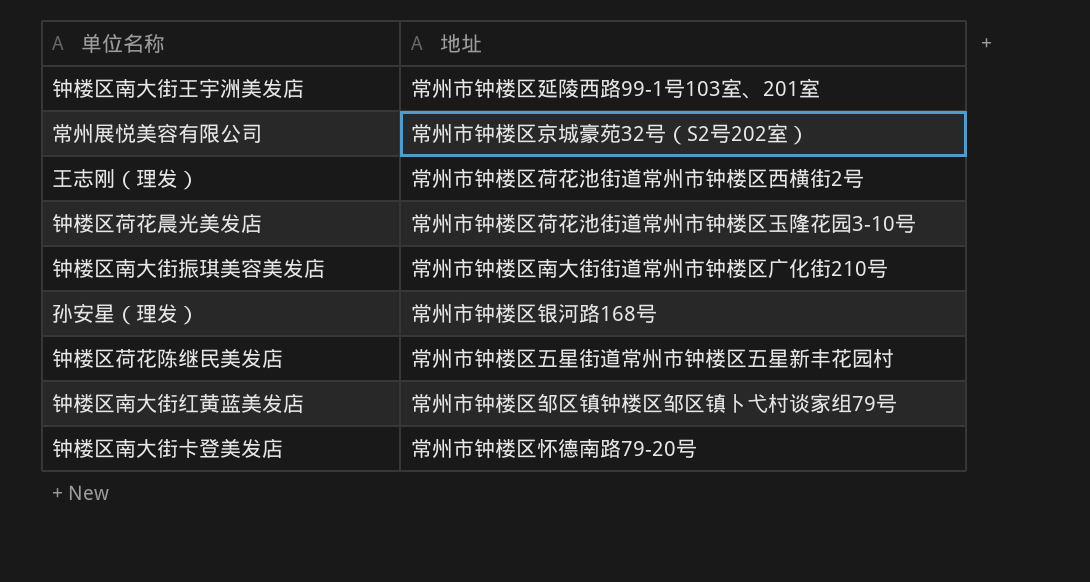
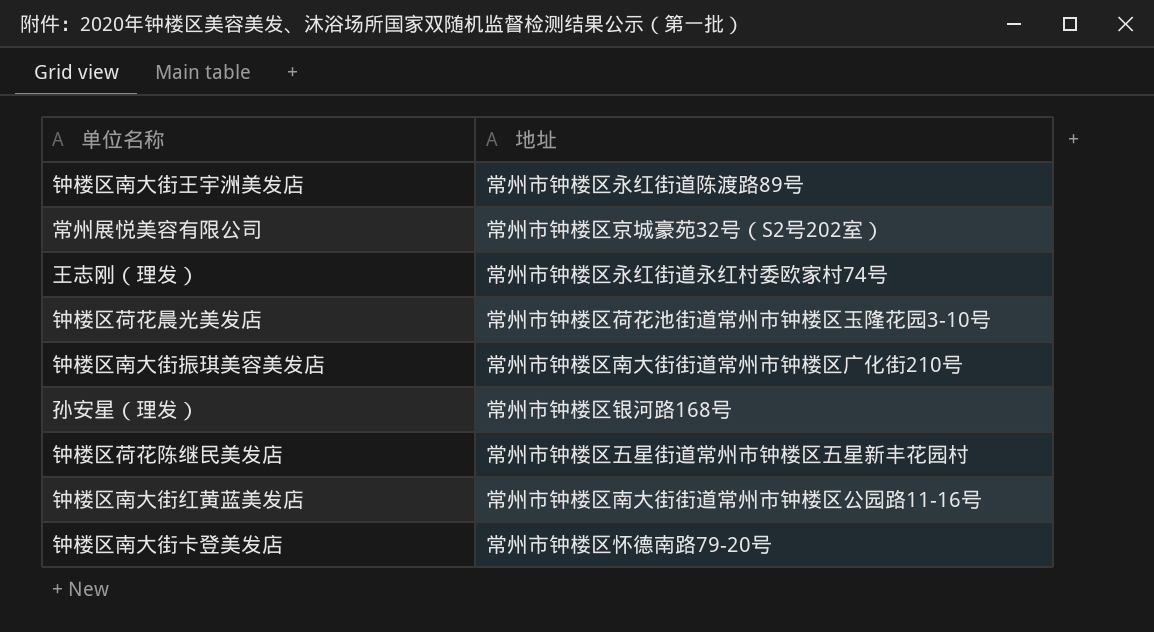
钟楼区南大街王宇洲美发店 | 地址: 常州市钟楼区延陵西路99-1号103室、201室 -> 常州市钟楼区永红街道陈渡路89号
王志刚（理发） | 地址: 常州市钟楼区荷花池街道常州市钟楼区西横街2号 -> 常州市钟楼区永红街道永红村委欧家村74号
钟楼区南大街红黄蓝美发店 | 地址: 常州市钟楼区邹区镇钟楼区邹区镇卜弋村谈家组79号 -> 常州市钟楼区南大街街道常州市钟楼区公园路11-16号

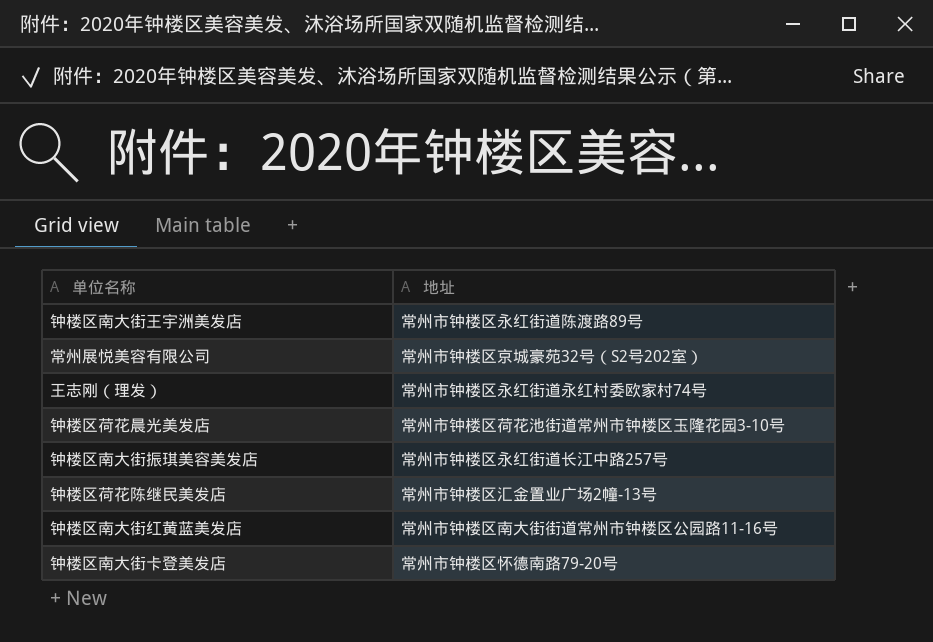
row 孙安星（理发）: 常州市钟楼区银河路168号 -> none
钟楼区南大街振琪美容美发店 | 地址: 常州市钟楼区南大街街道常州市钟楼区广化街210号 -> 常州市钟楼区永红街道长江中路257号
钟楼区荷花陈继民美发店 | 地址: 常州市钟楼区五星街道常州市钟楼区五星新丰花园村 -> 常州市钟楼区汇金置业广场2幢-13号

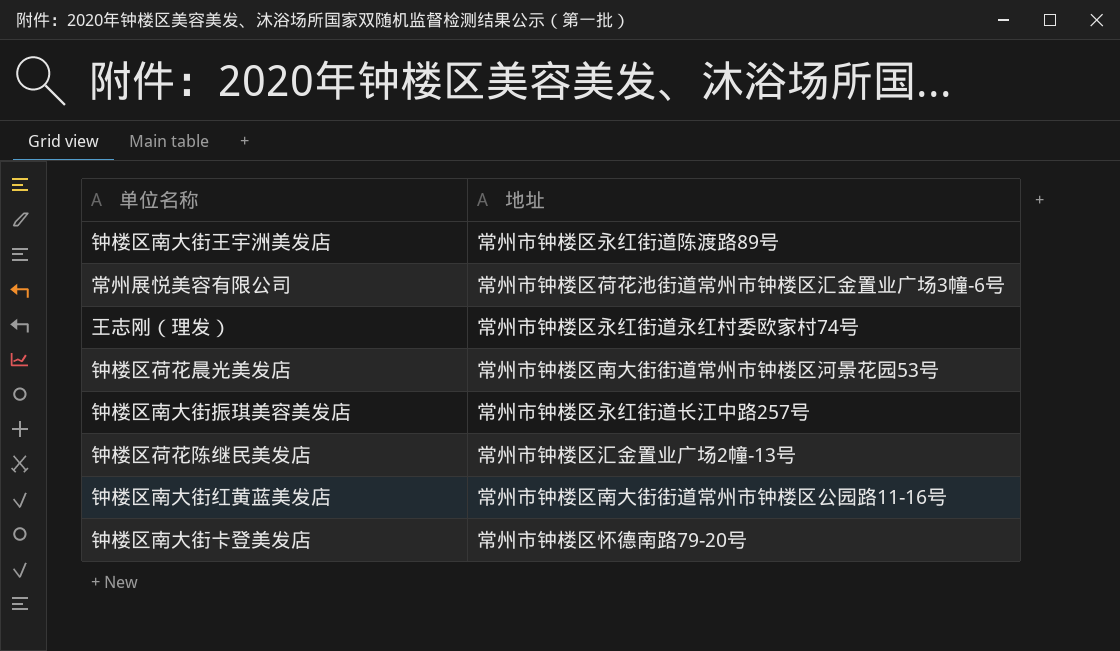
常州展悦美容有限公司 | 地址: 常州市钟楼区京城豪苑32号（S2号202室） -> 常州市钟楼区荷花池街道常州市钟楼区汇金置业广场3幢-6号
钟楼区荷花晨光美发店 | 地址: 常州市钟楼区荷花池街道常州市钟楼区玉隆花园3-10号 -> 常州市钟楼区南大街街道常州市钟楼区河景花园53号

